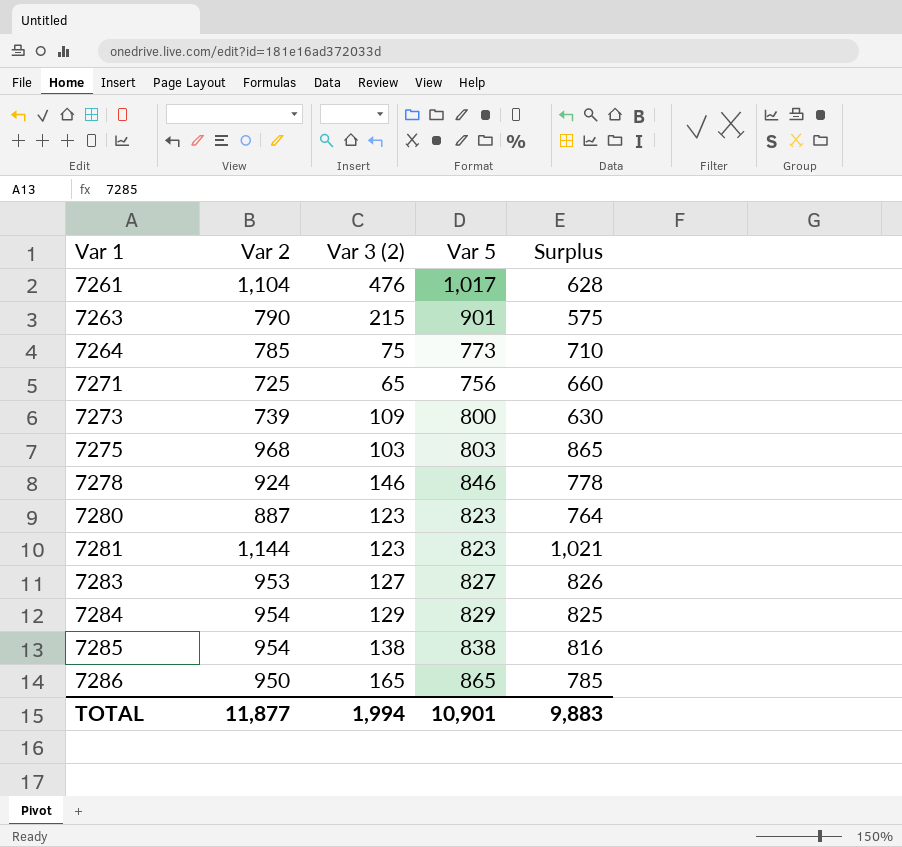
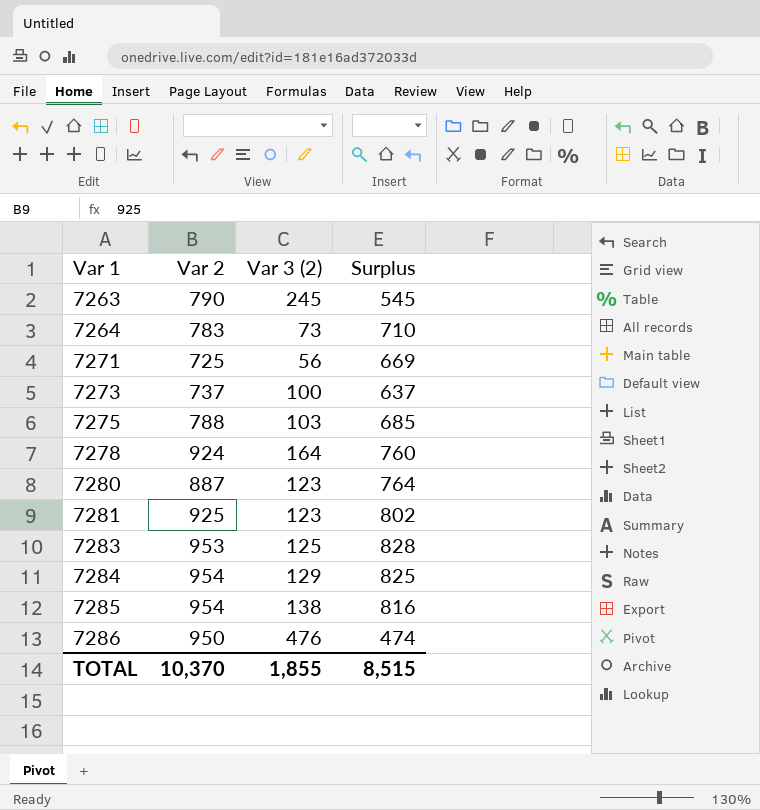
column Var 5 | position: 4 -> none
row 7261: 1,104 | 476 | 1,017 | 628 -> none
7263 | Var 3 (2): 215 -> 245
7263 | Surplus: 575 -> 545
7264 | Var 2: 785 -> 783
7264 | Var 3 (2): 75 -> 73
7271 | Var 3 (2): 65 -> 56
7271 | Surplus: 660 -> 669
7273 | Var 2: 739 -> 737
7273 | Var 3 (2): 109 -> 100
7273 | Surplus: 630 -> 637
7275 | Var 2: 968 -> 788
7275 | Surplus: 865 -> 685
7278 | Var 3 (2): 146 -> 164
7278 | Surplus: 778 -> 760
7281 | Var 2: 1,144 -> 925
7281 | Surplus: 1,021 -> 802
7283 | Var 3 (2): 127 -> 125
7283 | Surplus: 826 -> 828
7286 | Var 3 (2): 165 -> 476
7286 | Surplus: 785 -> 474
TOTAL | Var 2: 11,877 -> 10,370
TOTAL | Var 3 (2): 1,994 -> 1,855
TOTAL | Surplus: 9,883 -> 8,515

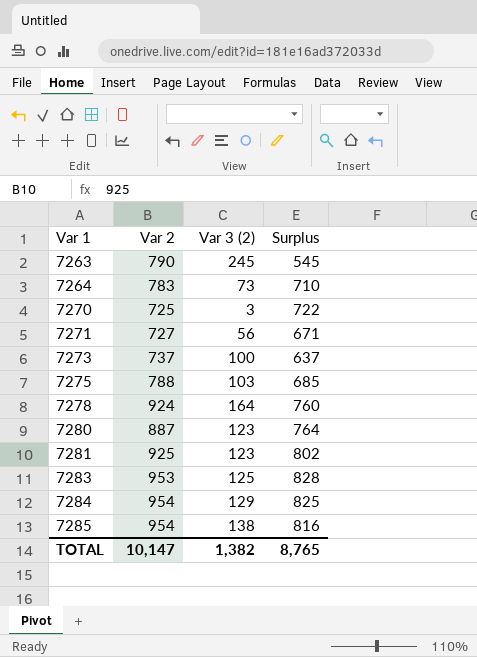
row 7286: 950 | 476 | 474 -> none
row 7270: none -> 725 | 3 | 722
7271 | Var 2: 725 -> 727
7271 | Surplus: 669 -> 671
TOTAL | Var 2: 10,370 -> 10,147
TOTAL | Var 3 (2): 1,855 -> 1,382
TOTAL | Surplus: 8,515 -> 8,765

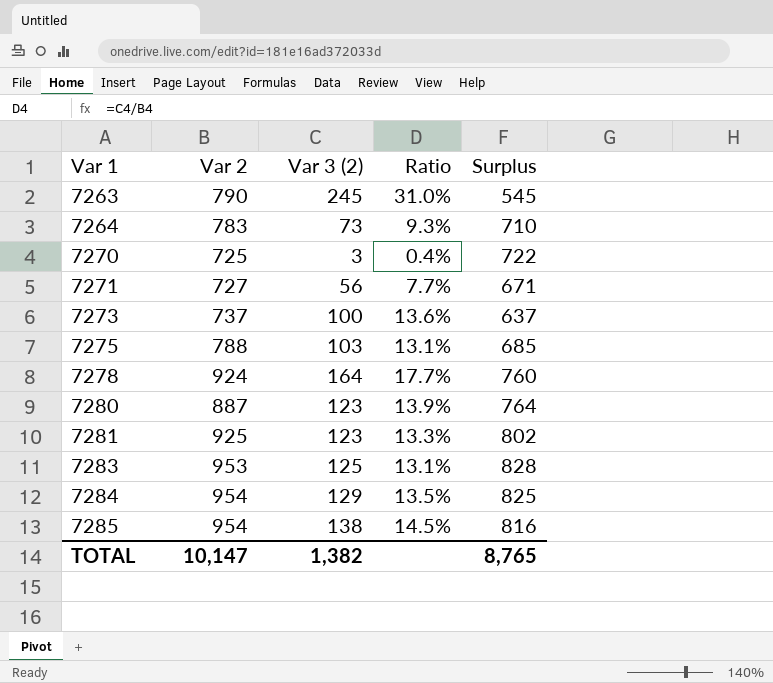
column Ratio | formula: none -> [Var 3 (2)] / [Var 2]

